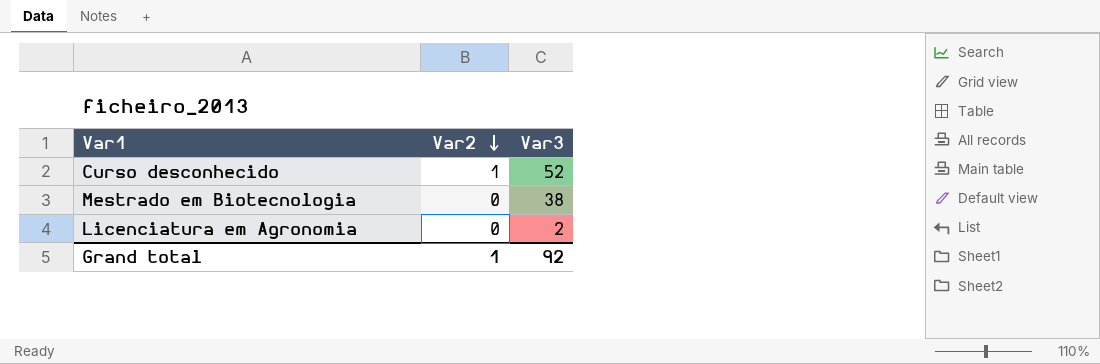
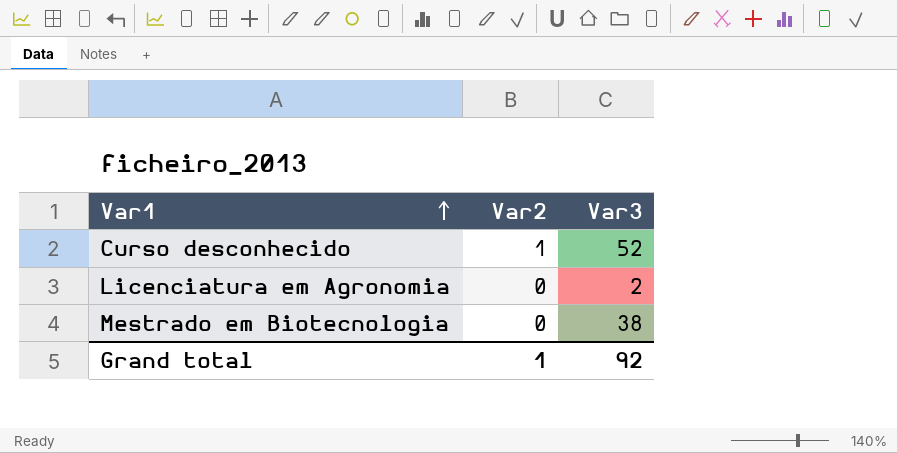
row order: Var2 descending -> Var1 ascending

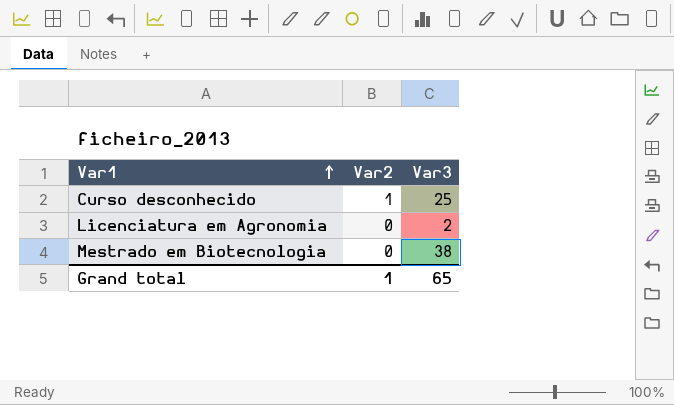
Curso desconhecido | Var3: 52 -> 25
Grand total | Var3: 92 -> 65

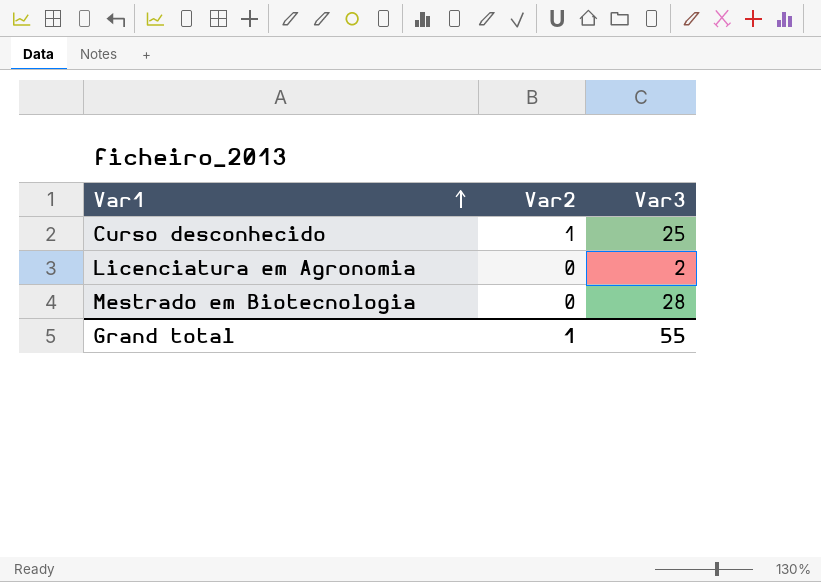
Mestrado em Biotecnologia | Var3: 38 -> 28
Grand total | Var3: 65 -> 55

